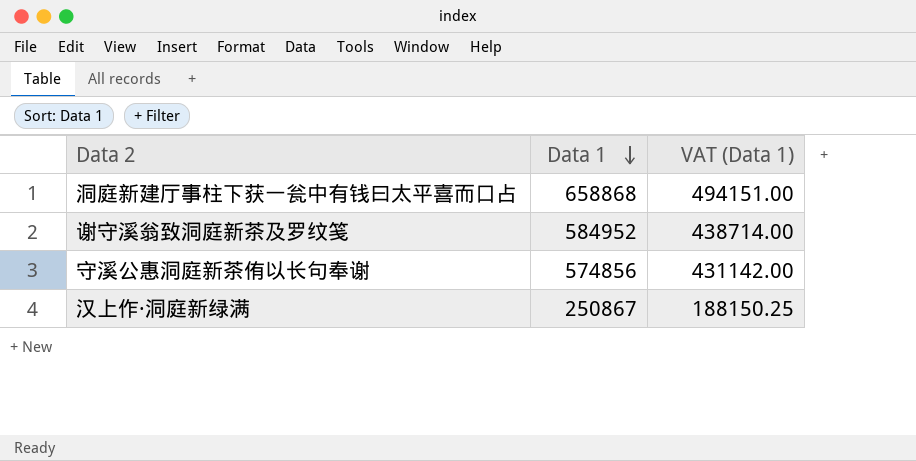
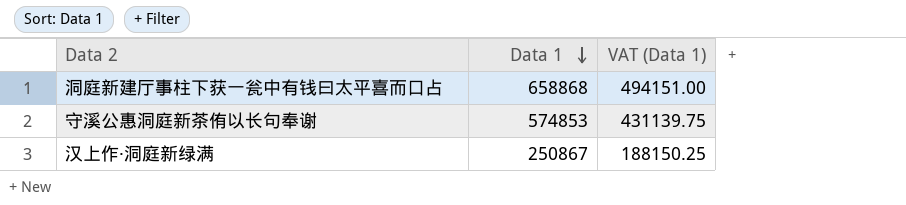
row 谢守溪翁致洞庭新茶及罗纹笺: 584952 | 438714.00 -> none
守溪公惠洞庭新茶侑以长句奉谢 | Data 1: 574856 -> 574853
守溪公惠洞庭新茶侑以长句奉谢 | VAT (Data 1): 431142.00 -> 431139.75

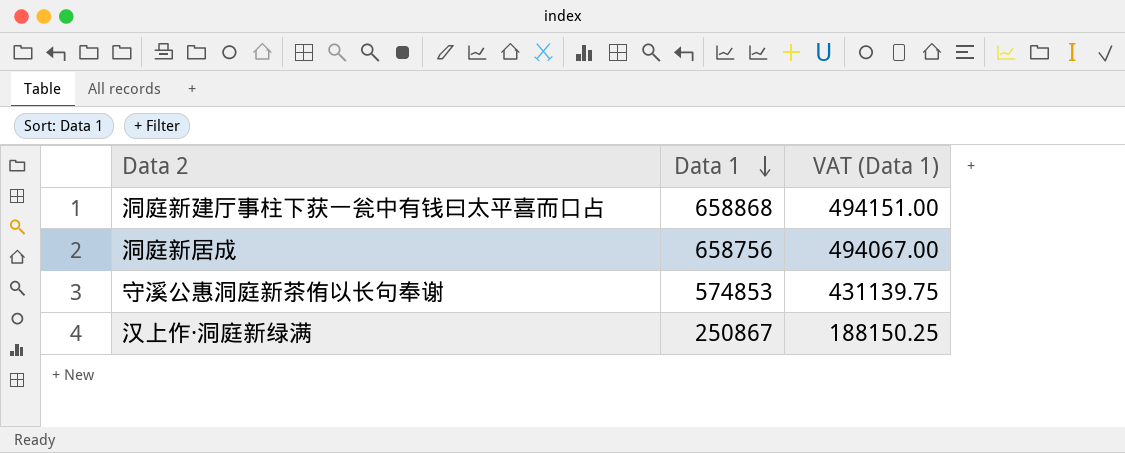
row 洞庭新居成: none -> 658756 | 494067.00

